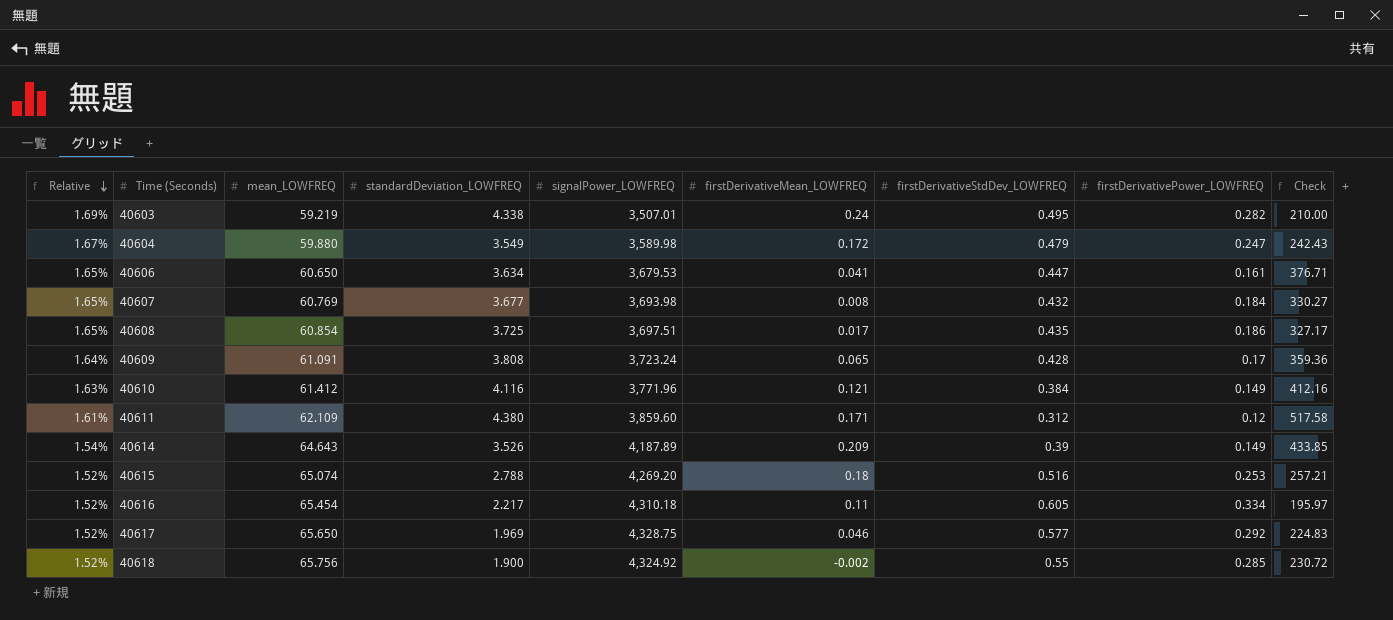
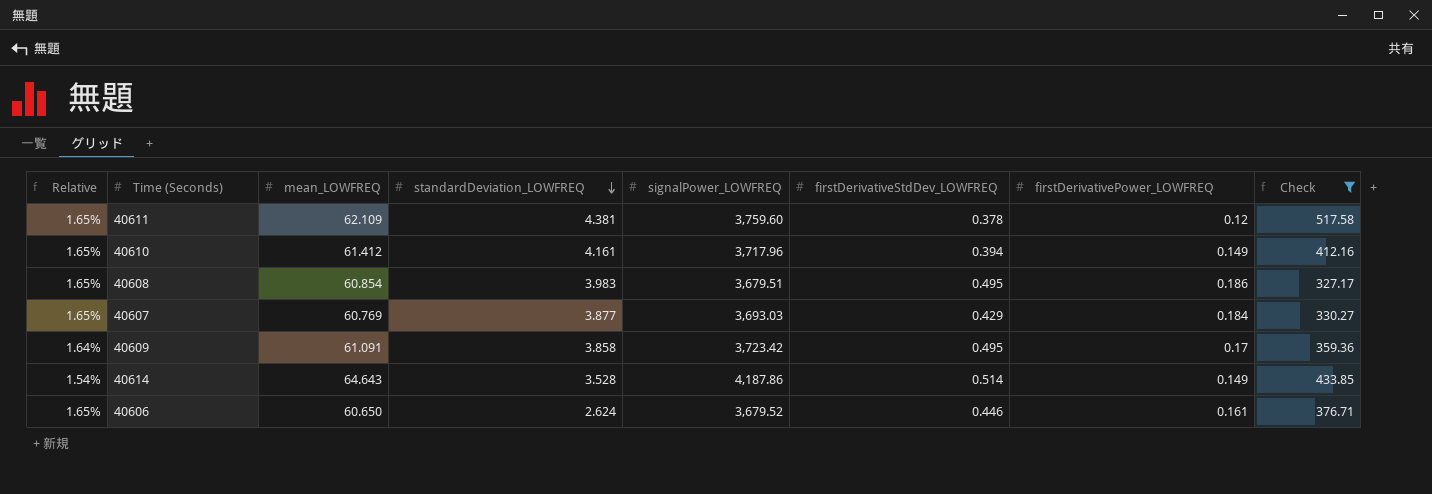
filter: none -> Check >= 327.17
row order: Relative descending -> standardDeviation_LOWFREQ descending
column firstDerivativeMean_LOWFREQ | position: 6 -> none
40611 | Relative: 1.61% -> 1.65%
40611 | standardDeviation_LOWFREQ: 4.380 -> 4.381
40611 | signalPower_LOWFREQ: 3,859.60 -> 3,759.60
40611 | firstDerivativeStdDev_LOWFREQ: 0.312 -> 0.378
40610 | Relative: 1.63% -> 1.65%
40610 | standardDeviation_LOWFREQ: 4.116 -> 4.161
40610 | signalPower_LOWFREQ: 3,771.96 -> 3,717.96
40610 | firstDerivativeStdDev_LOWFREQ: 0.384 -> 0.394
40608 | standardDeviation_LOWFREQ: 3.725 -> 3.983
40608 | signalPower_LOWFREQ: 3,697.51 -> 3,679.51
40608 | firstDerivativeStdDev_LOWFREQ: 0.435 -> 0.495
40607 | standardDeviation_LOWFREQ: 3.677 -> 3.877
40607 | signalPower_LOWFREQ: 3,693.98 -> 3,693.03
40607 | firstDerivativeStdDev_LOWFREQ: 0.432 -> 0.429
40609 | standardDeviation_LOWFREQ: 3.808 -> 3.858
40609 | signalPower_LOWFREQ: 3,723.24 -> 3,723.42
40609 | firstDerivativeStdDev_LOWFREQ: 0.428 -> 0.495
40614 | standardDeviation_LOWFREQ: 3.526 -> 3.528
40614 | signalPower_LOWFREQ: 4,187.89 -> 4,187.86
40614 | firstDerivativeStdDev_LOWFREQ: 0.39 -> 0.514
40606 | standardDeviation_LOWFREQ: 3.634 -> 2.624
40606 | signalPower_LOWFREQ: 3,679.53 -> 3,679.52
40606 | firstDerivativeStdDev_LOWFREQ: 0.447 -> 0.446

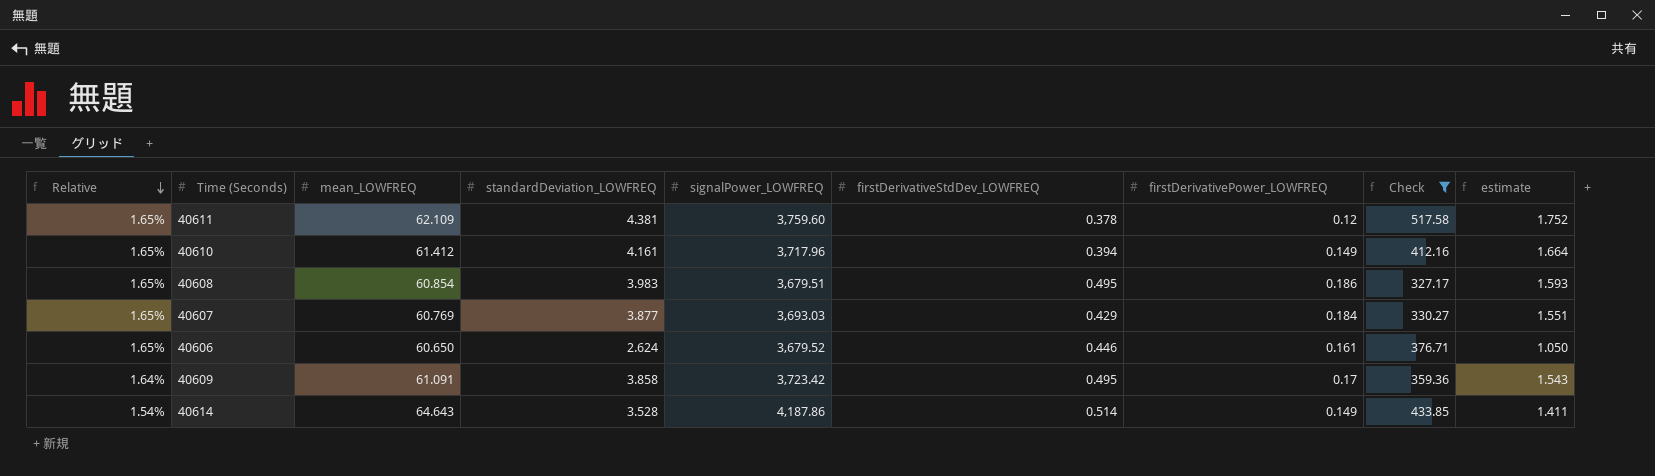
row order: standardDeviation_LOWFREQ descending -> Relative descending
column estimate | formula: none -> [standardDeviation_LOWFREQ] * 0.4

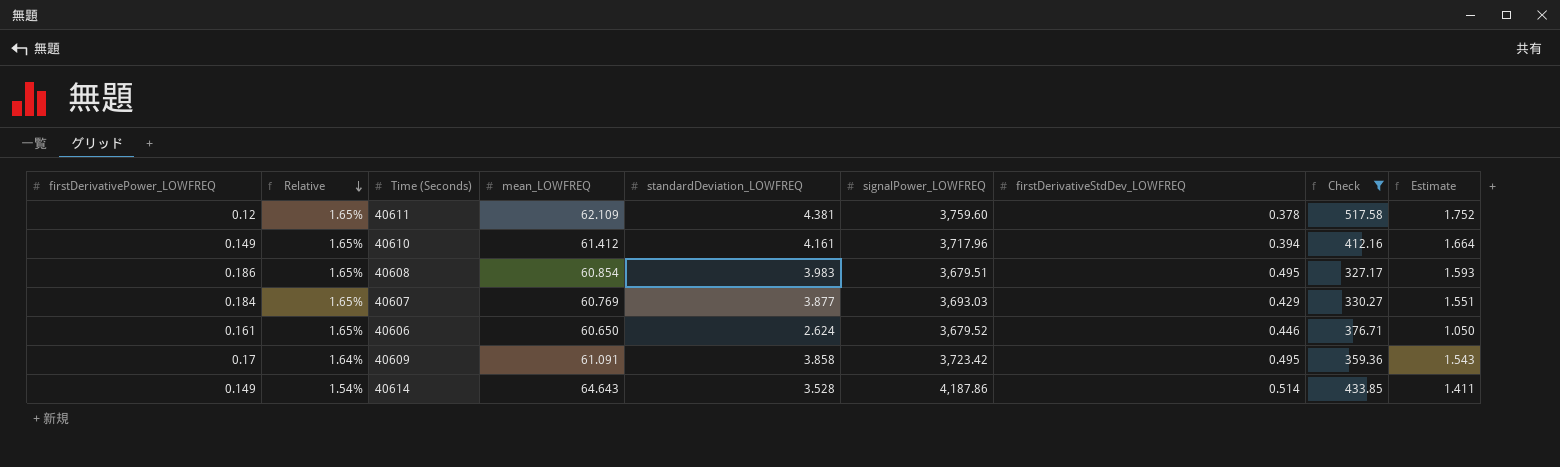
column firstDerivativePower_LOWFREQ | position: 7 -> 1
column name: estimate -> Estimate

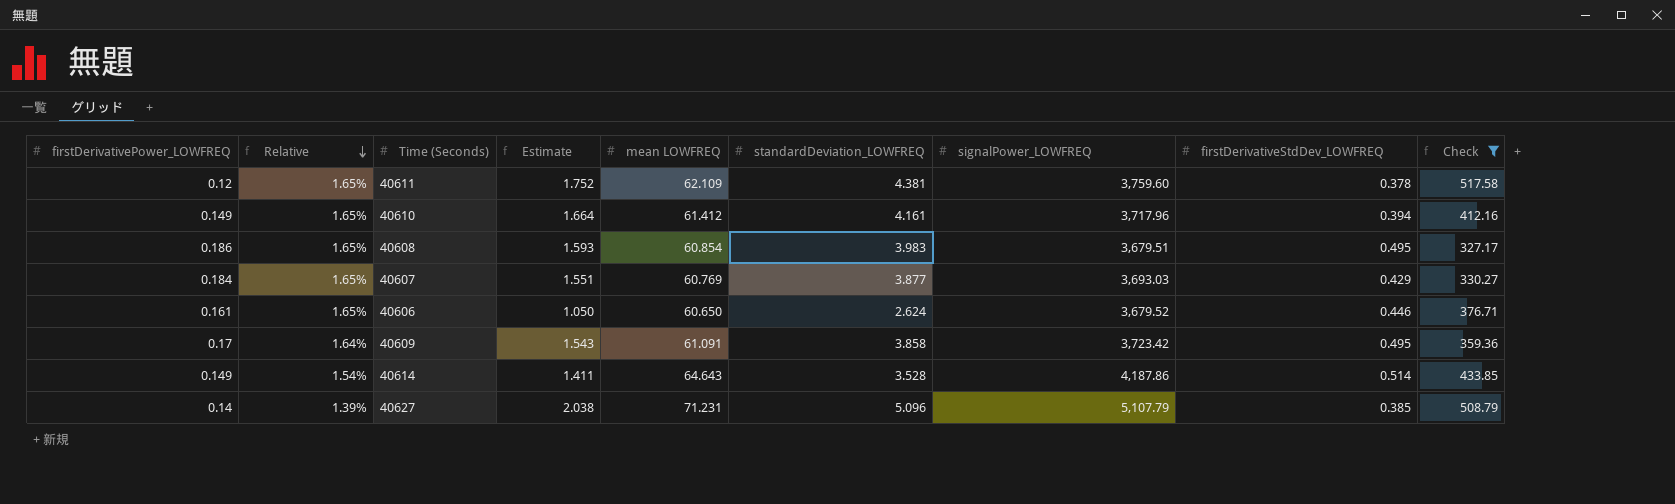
column Estimate | position: 9 -> 4
column name: mean_LOWFREQ -> mean LOWFREQ
row 40627: none -> 0.14 | 1.39% | 2.038 | 71.231 | 5.096 | 5,107.79 | 0.385 | 508.79

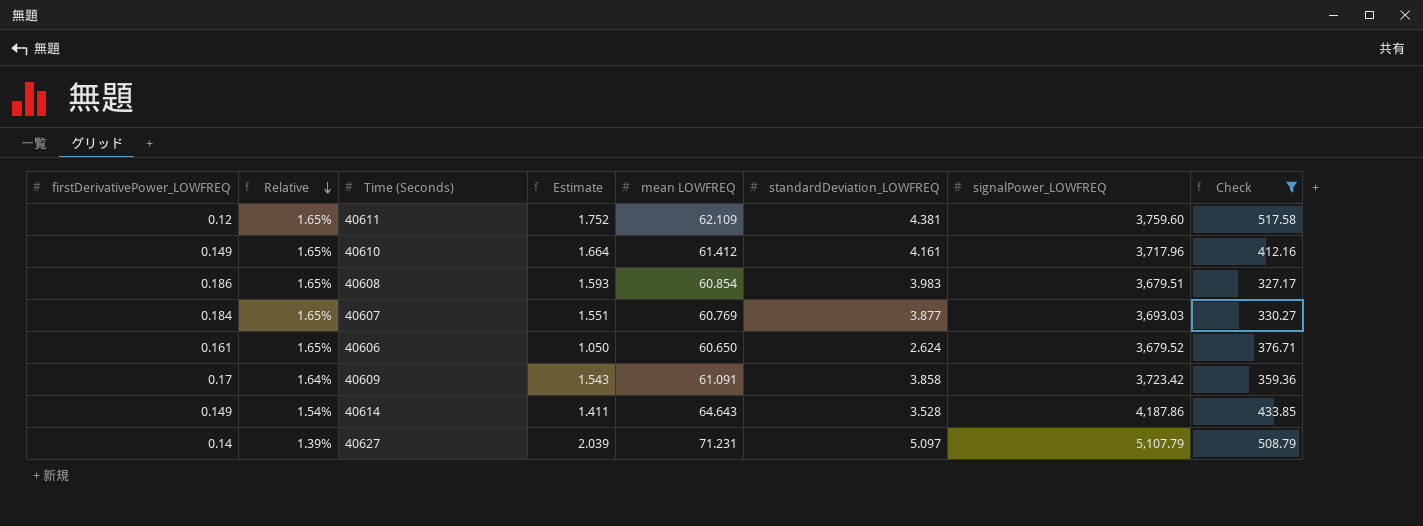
column firstDerivativeStdDev_LOWFREQ | position: 8 -> none
40627 | Estimate: 2.038 -> 2.039
40627 | standardDeviation_LOWFREQ: 5.096 -> 5.097

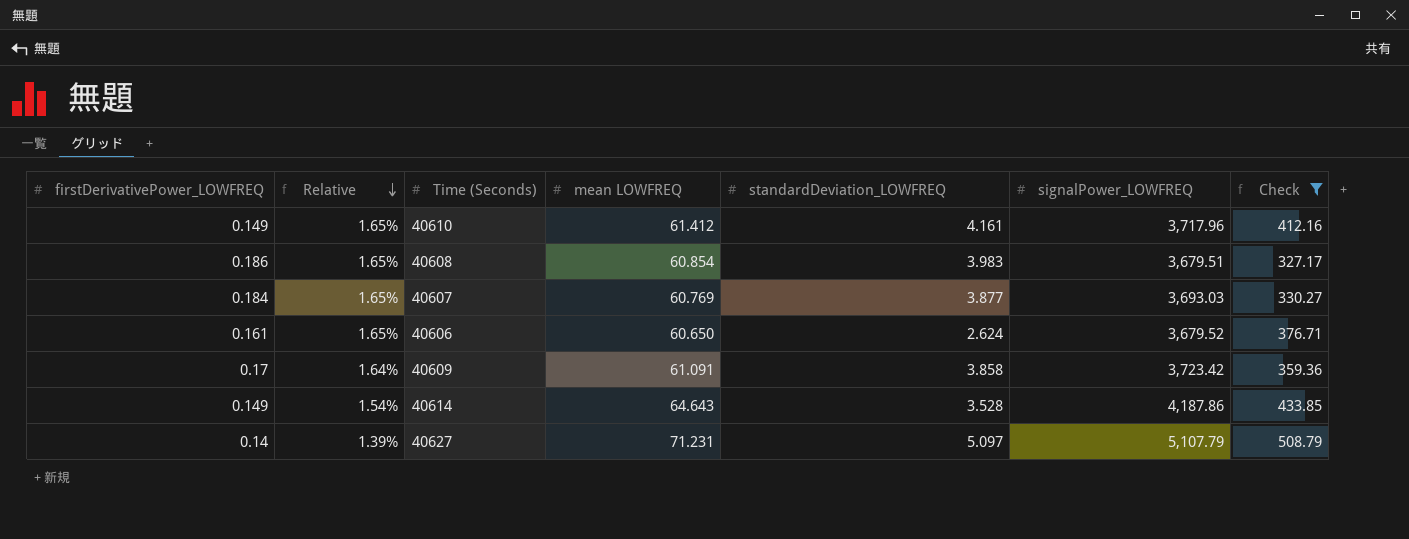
column Estimate | formula: [standardDeviation_LOWFREQ] * 0.4 -> none
row 40611: 0.12 | 1.65% | 1.752 | 62.109 | 4.381 | 3,759.60 | 517.58 -> none

